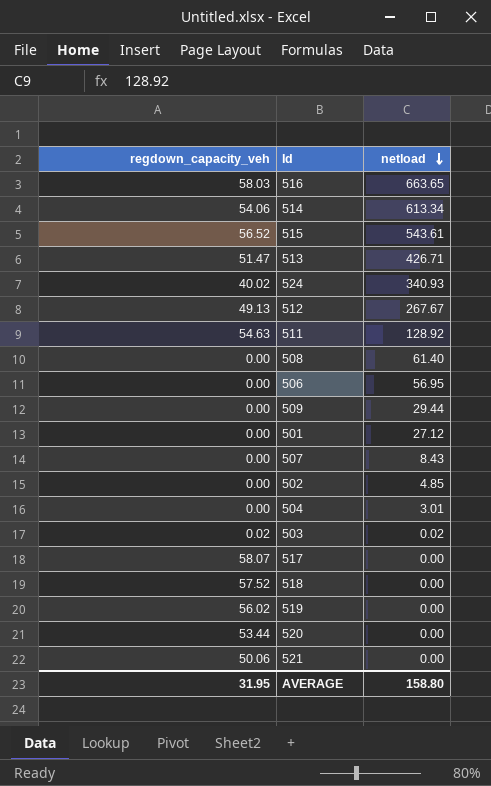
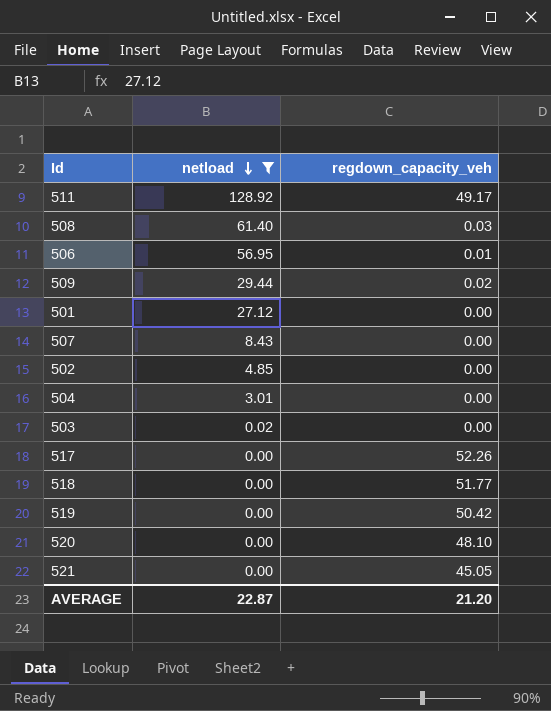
filter: none -> netload <= 128.92
column regdown_capacity_veh | position: 1 -> 3
511 | regdown_capacity_veh: 54.63 -> 49.17
508 | regdown_capacity_veh: 0.00 -> 0.03
506 | regdown_capacity_veh: 0.00 -> 0.01
509 | regdown_capacity_veh: 0.00 -> 0.02
503 | regdown_capacity_veh: 0.02 -> 0.00
517 | regdown_capacity_veh: 58.07 -> 52.26
518 | regdown_capacity_veh: 57.52 -> 51.77
519 | regdown_capacity_veh: 56.02 -> 50.42
520 | regdown_capacity_veh: 53.44 -> 48.10
521 | regdown_capacity_veh: 50.06 -> 45.05
AVERAGE | netload: 158.80 -> 22.87
AVERAGE | regdown_capacity_veh: 31.95 -> 21.20

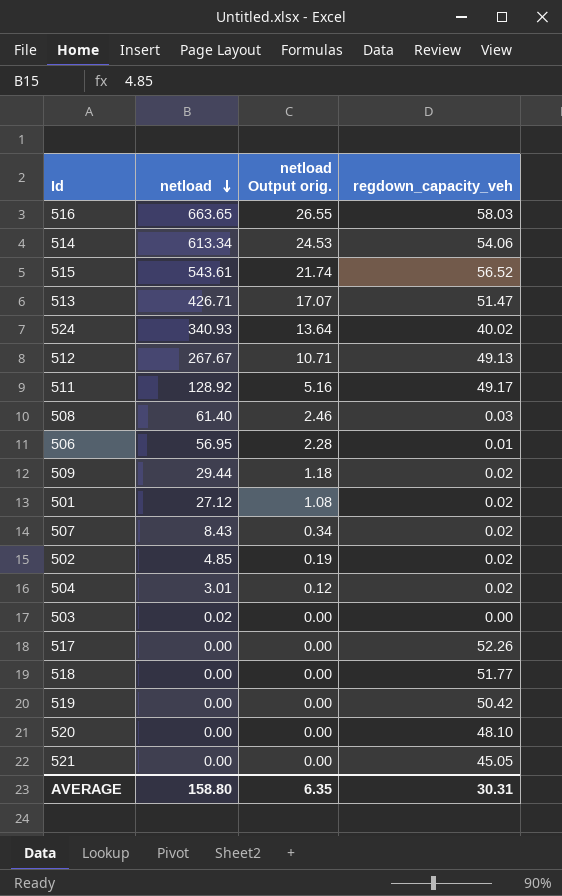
filter: netload <= 128.92 -> none
column netload Output orig. | formula: none -> [netload] * 0.04
501 | regdown_capacity_veh: 0.00 -> 0.02
507 | regdown_capacity_veh: 0.00 -> 0.02
502 | regdown_capacity_veh: 0.00 -> 0.02
504 | regdown_capacity_veh: 0.00 -> 0.02
AVERAGE | netload: 22.87 -> 158.80
AVERAGE | regdown_capacity_veh: 21.20 -> 30.31

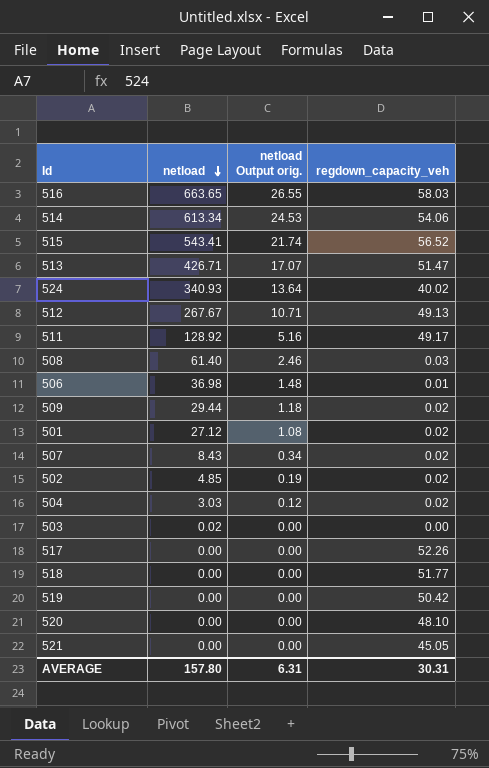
515 | netload: 543.61 -> 543.41
506 | netload: 56.95 -> 36.98
506 | netload Output orig.: 2.28 -> 1.48
504 | netload: 3.01 -> 3.03
AVERAGE | netload: 158.80 -> 157.80
AVERAGE | netload Output orig.: 6.35 -> 6.31

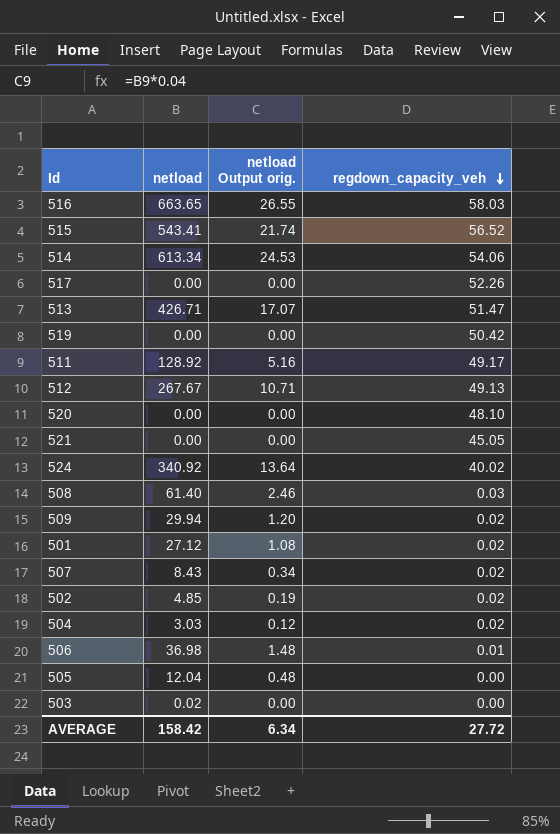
row order: netload descending -> regdown_capacity_veh descending
row 518: 0.00 | 0.00 | 51.77 -> none
524 | netload: 340.93 -> 340.92
509 | netload: 29.44 -> 29.94
509 | netload Output orig.: 1.18 -> 1.20
row 505: none -> 12.04 | 0.48 | 0.00
AVERAGE | netload: 157.80 -> 158.42
AVERAGE | netload Output orig.: 6.31 -> 6.34
AVERAGE | regdown_capacity_veh: 30.31 -> 27.72

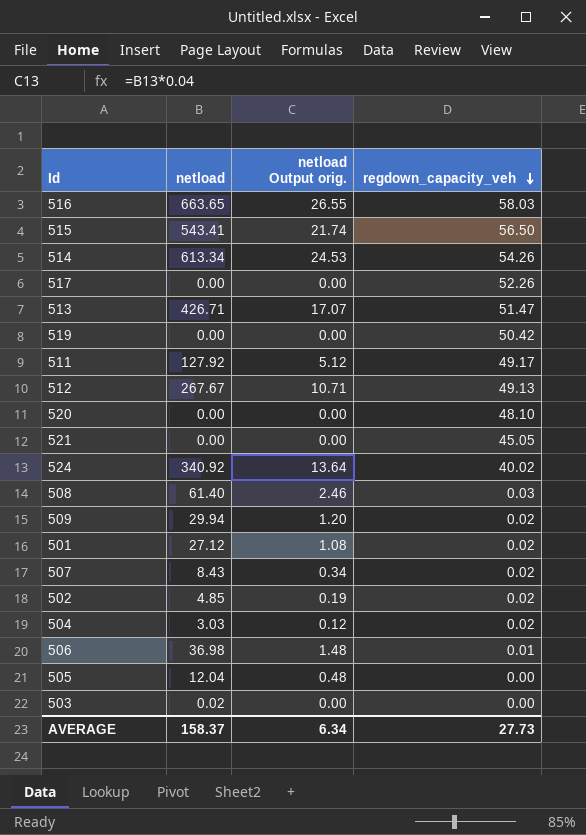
515 | regdown_capacity_veh: 56.52 -> 56.50
514 | regdown_capacity_veh: 54.06 -> 54.26
511 | netload: 128.92 -> 127.92
511 | netload Output orig.: 5.16 -> 5.12
AVERAGE | netload: 158.42 -> 158.37
AVERAGE | regdown_capacity_veh: 27.72 -> 27.73

